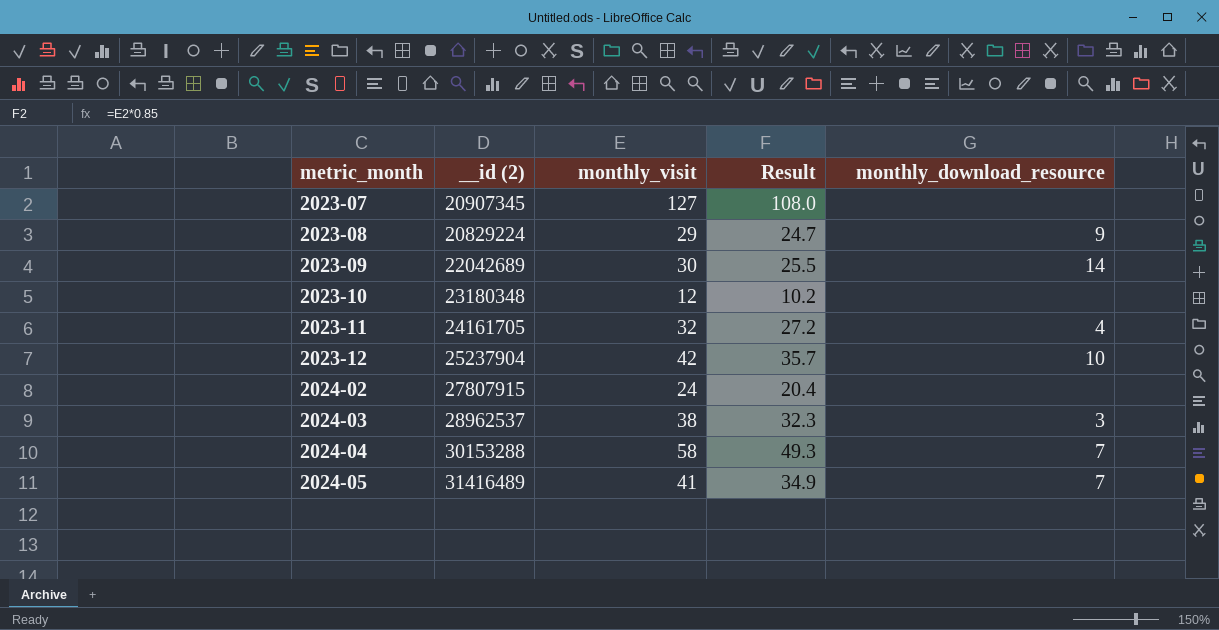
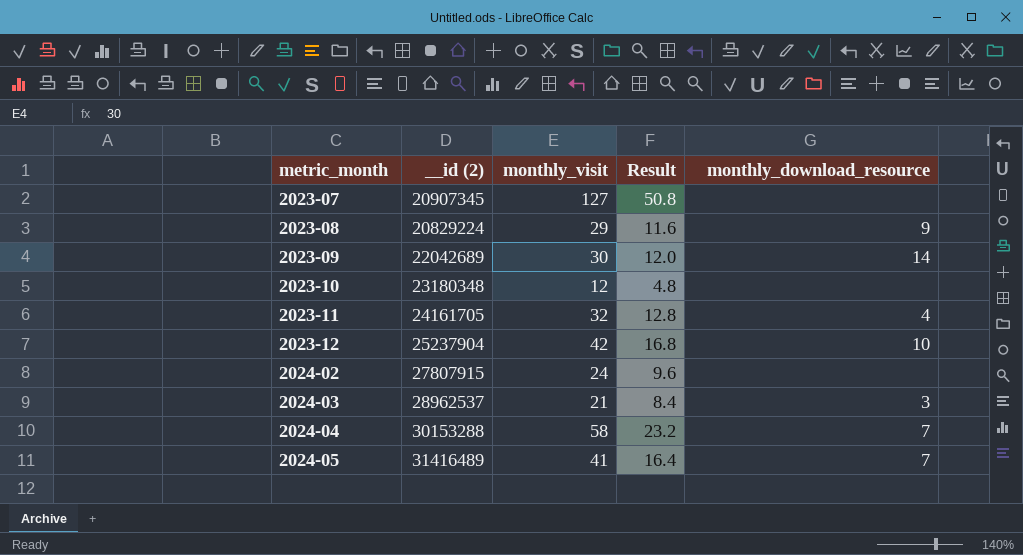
column Result | formula: [monthly_visit] * 0.85 -> [monthly_visit] * 0.4
2024-03 | monthly_visit: 38 -> 21

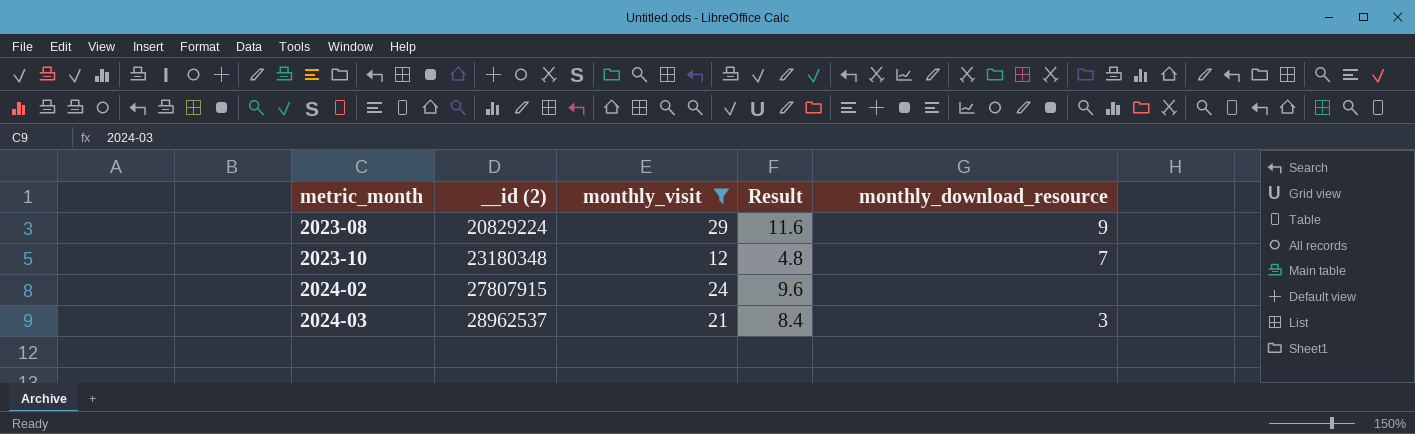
filter: none -> monthly_visit <= 29
2023-10 | monthly_download_resource: none -> 7

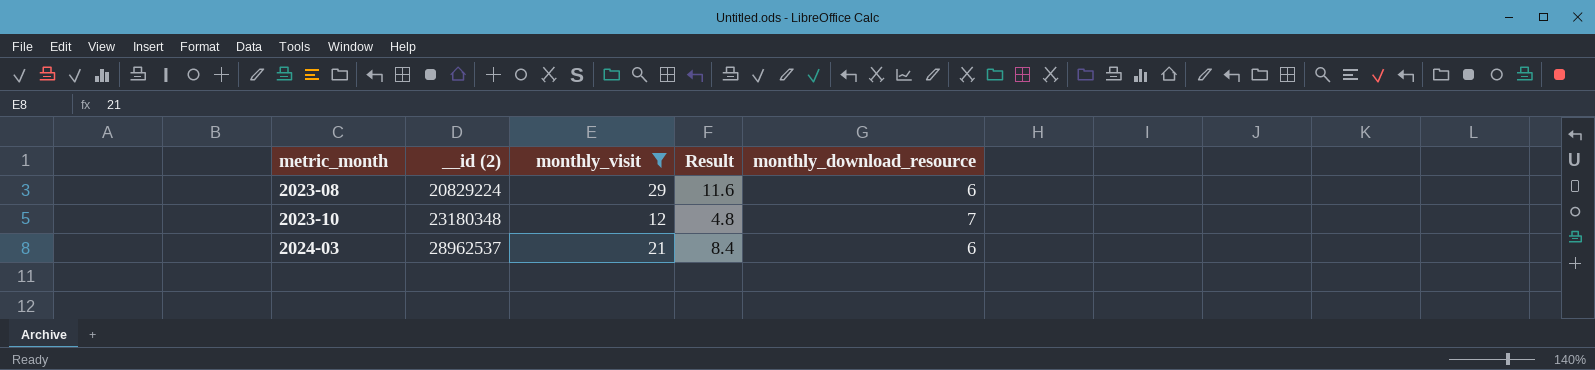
row 2024-02: 27807915 | 24 | 9.6 | none -> none
2023-08 | monthly_download_resource: 9 -> 6
2024-03 | monthly_download_resource: 3 -> 6

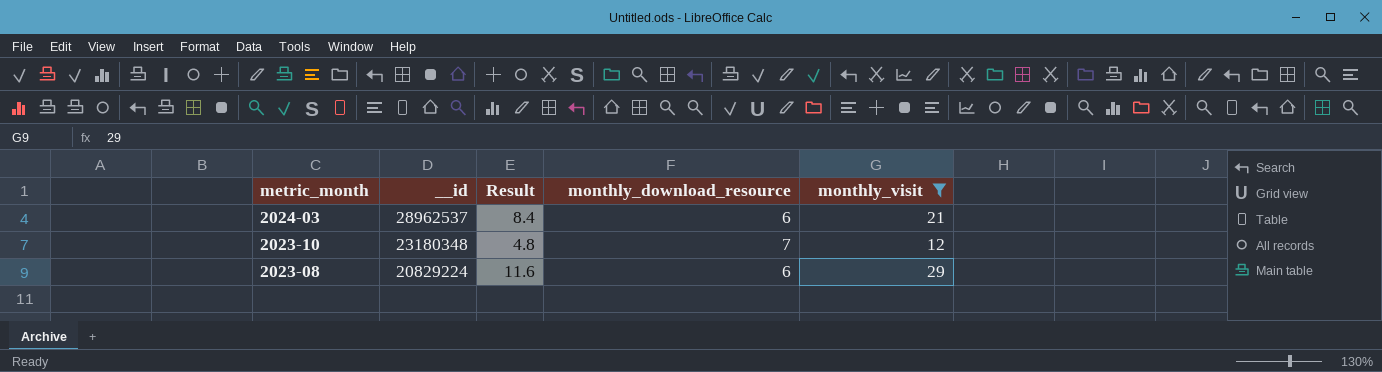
row order: metric_month ascending -> metric_month descending
column name: __id (2) -> __id
column monthly_visit | position: 3 -> 5

